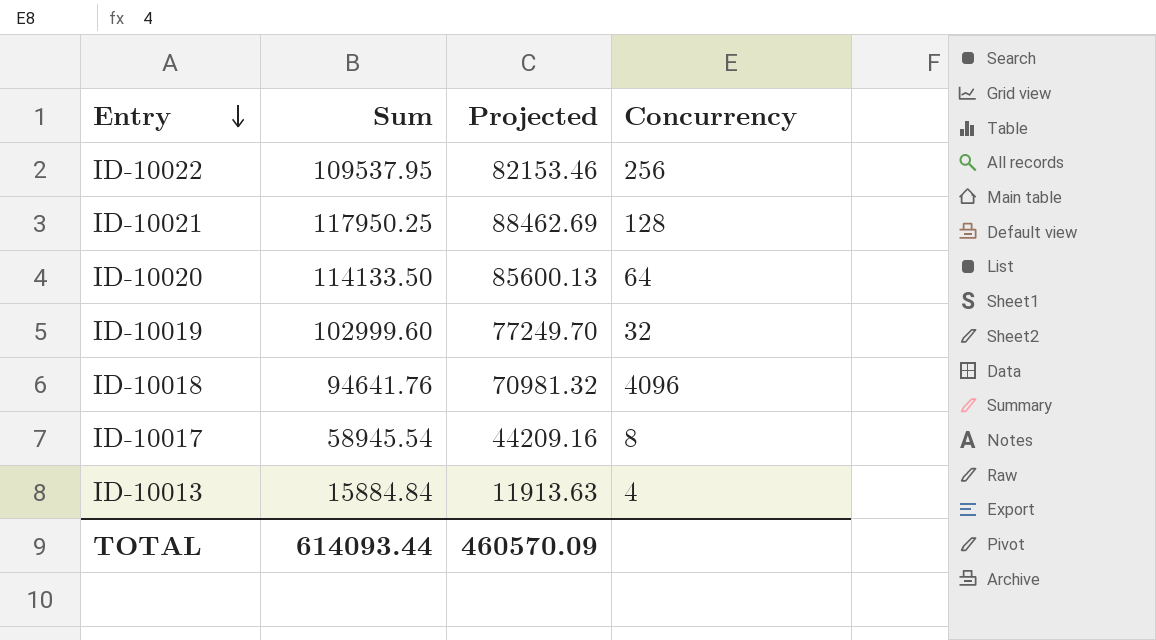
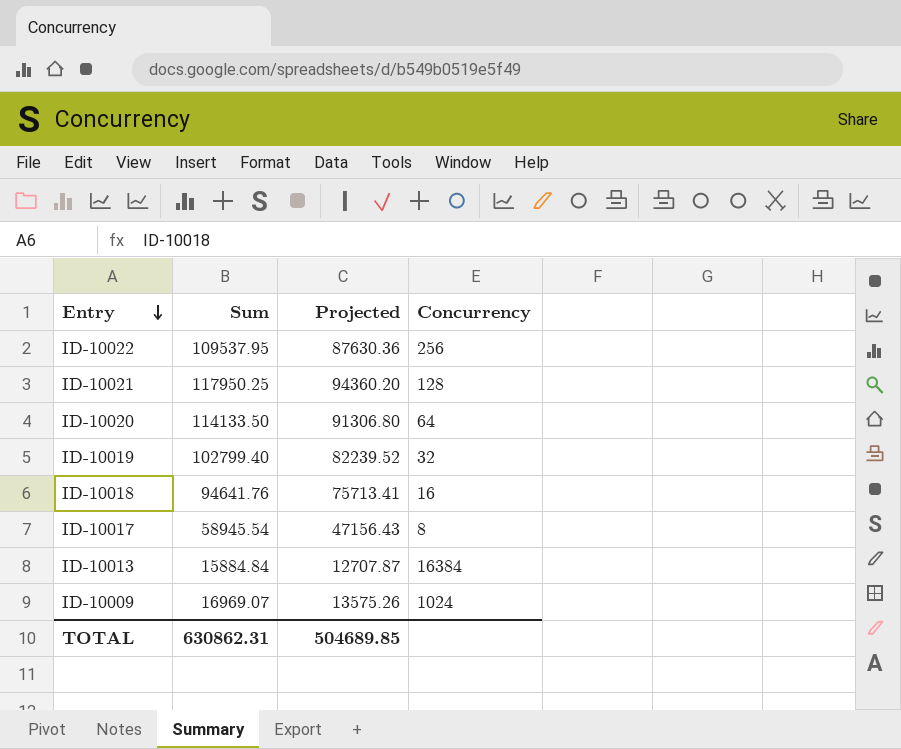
column Projected | formula: [Sum] * 0.75 -> [Sum] * 0.8
ID-10019 | Sum: 102999.60 -> 102799.40
ID-10018 | Concurrency: 4096 -> 16
ID-10013 | Concurrency: 4 -> 16384
row ID-10009: none -> 16969.07 | 13575.26 | 1024
TOTAL | Sum: 614093.44 -> 630862.31
TOTAL | Projected: 460570.09 -> 504689.85

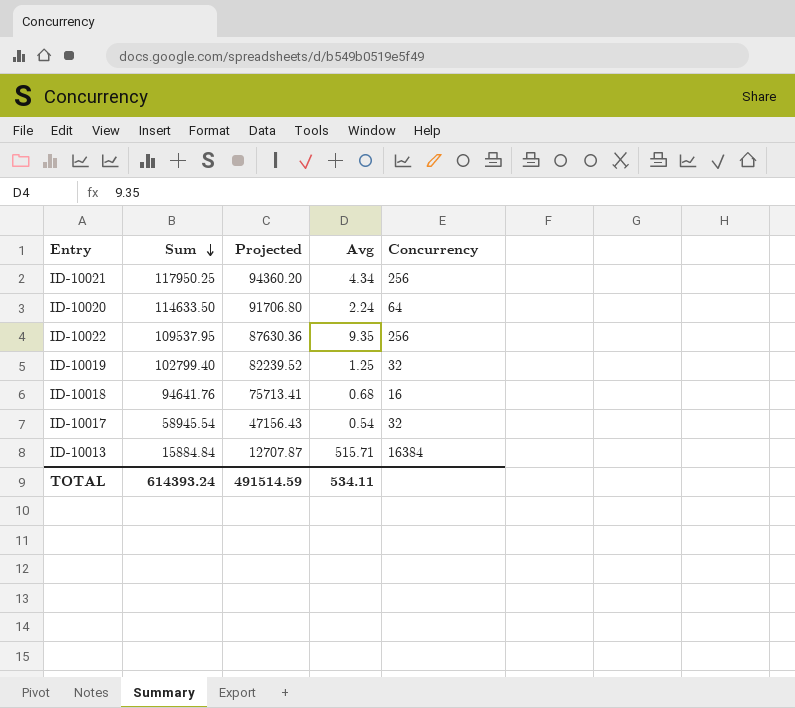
row order: Entry descending -> Sum descending
column Avg | position: none -> 4
row ID-10009: 16969.07 | 13575.26 | 1024 -> none
ID-10021 | Concurrency: 128 -> 256
ID-10020 | Sum: 114133.50 -> 114633.50
ID-10020 | Projected: 91306.80 -> 91706.80
ID-10017 | Concurrency: 8 -> 32
TOTAL | Sum: 630862.31 -> 614393.24
TOTAL | Projected: 504689.85 -> 491514.59

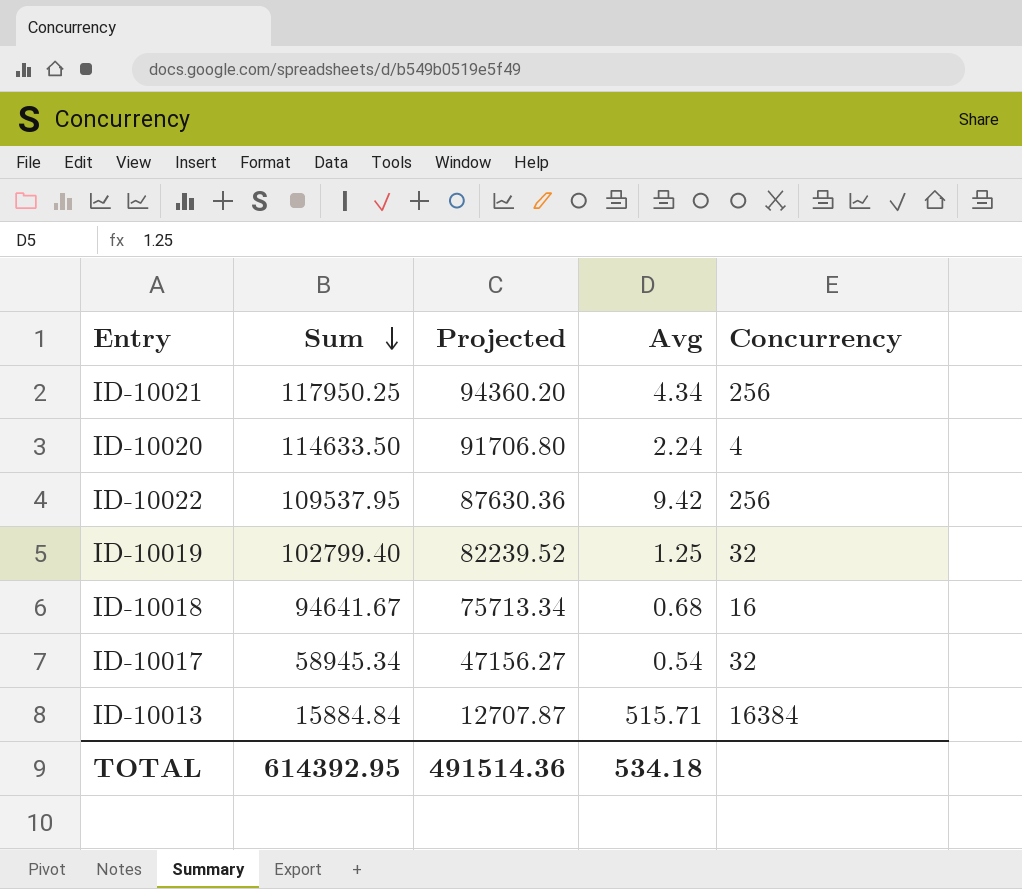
ID-10020 | Concurrency: 64 -> 4
ID-10022 | Avg: 9.35 -> 9.42
ID-10018 | Sum: 94641.76 -> 94641.67
ID-10018 | Projected: 75713.41 -> 75713.34
ID-10017 | Sum: 58945.54 -> 58945.34
ID-10017 | Projected: 47156.43 -> 47156.27
TOTAL | Sum: 614393.24 -> 614392.95
TOTAL | Projected: 491514.59 -> 491514.36
TOTAL | Avg: 534.11 -> 534.18

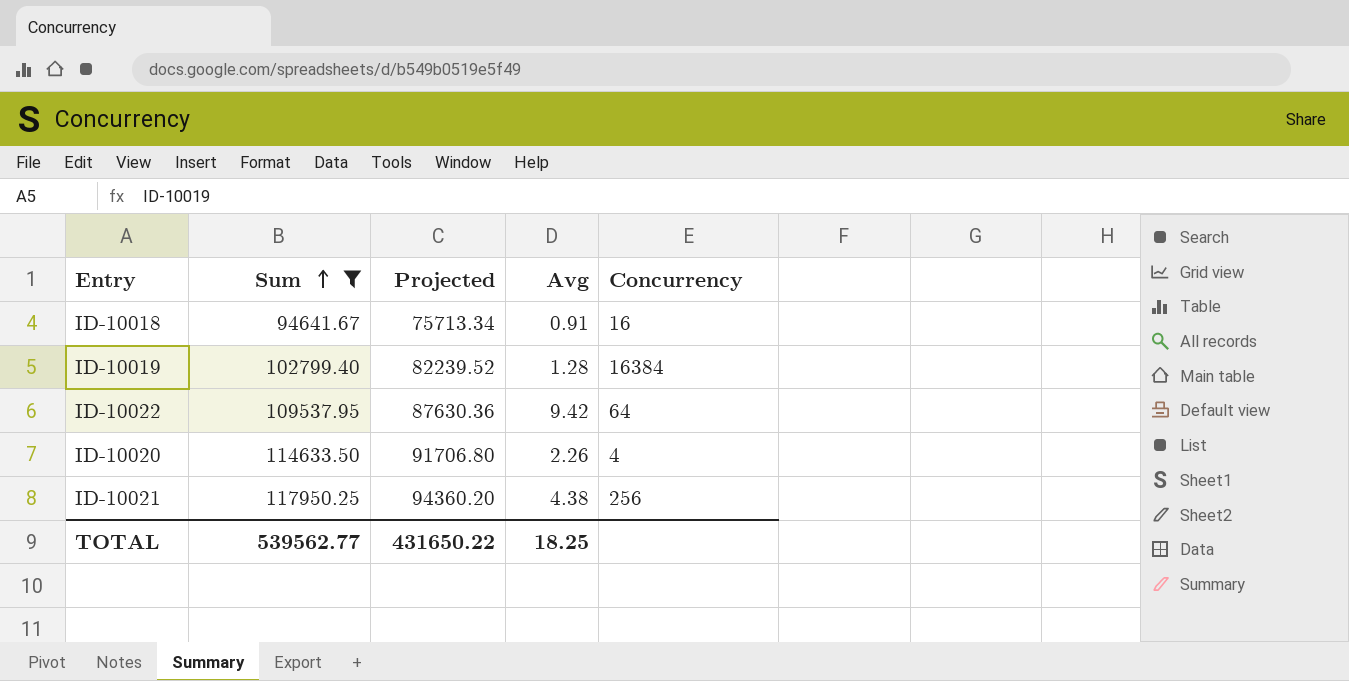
filter: none -> Sum >= 94641.67
row order: Sum descending -> Sum ascending
ID-10018 | Avg: 0.68 -> 0.91
ID-10019 | Avg: 1.25 -> 1.28
ID-10019 | Concurrency: 32 -> 16384
ID-10022 | Concurrency: 256 -> 64
ID-10020 | Avg: 2.24 -> 2.26
ID-10021 | Avg: 4.34 -> 4.38
TOTAL | Sum: 614392.95 -> 539562.77
TOTAL | Projected: 491514.36 -> 431650.22
TOTAL | Avg: 534.18 -> 18.25

